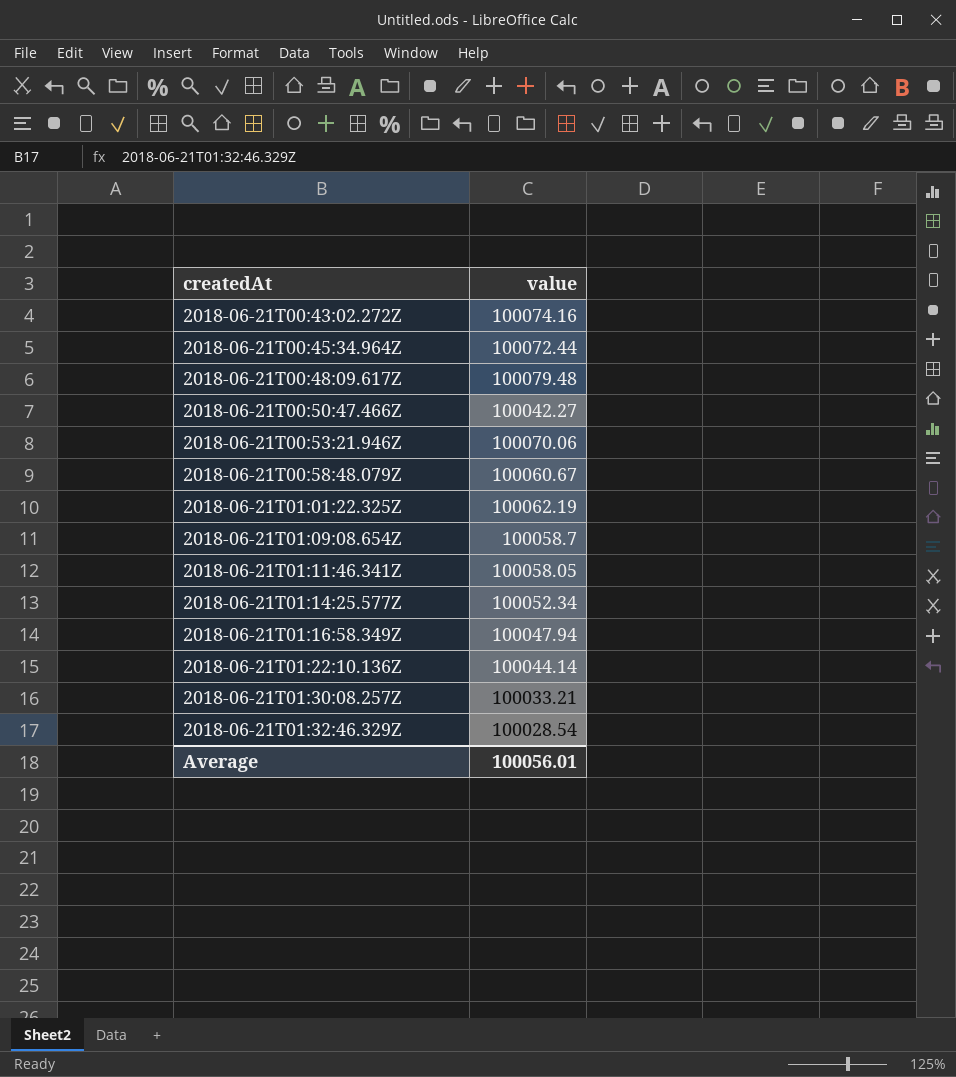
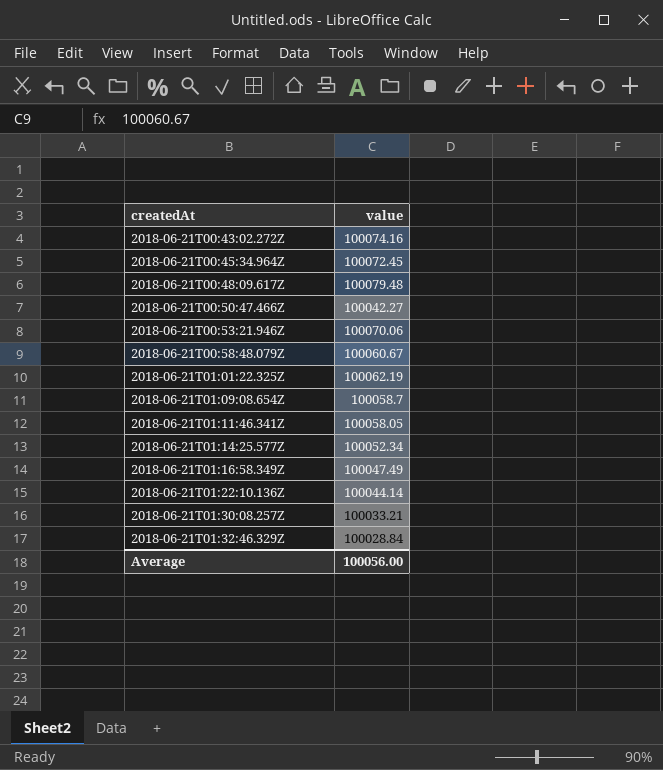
2018-06-21T00:45:34.964Z | value: 100072.44 -> 100072.45
2018-06-21T01:16:58.349Z | value: 100047.94 -> 100047.49
2018-06-21T01:32:46.329Z | value: 100028.54 -> 100028.84
Average | value: 100056.01 -> 100056.00

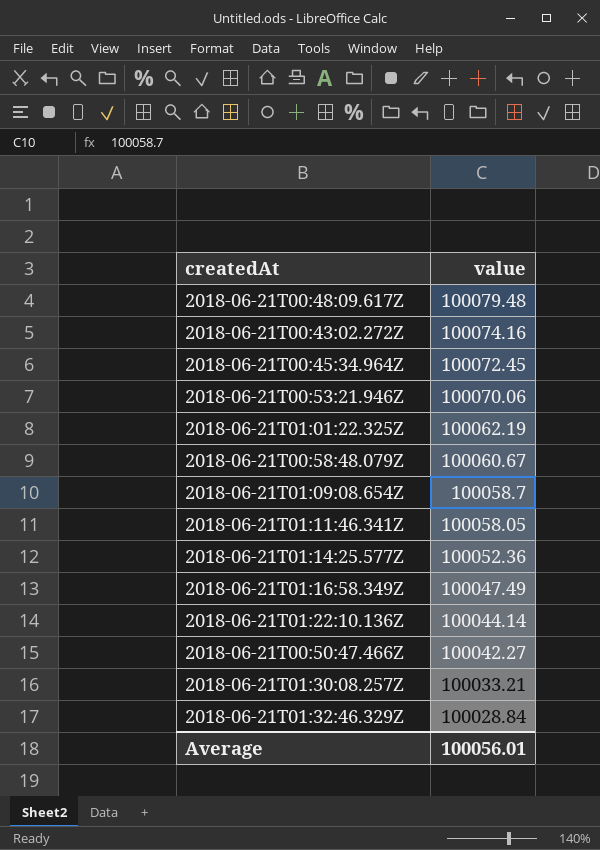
row order: createdAt ascending -> value descending
2018-06-21T01:14:25.577Z | value: 100052.34 -> 100052.36
Average | value: 100056.00 -> 100056.01

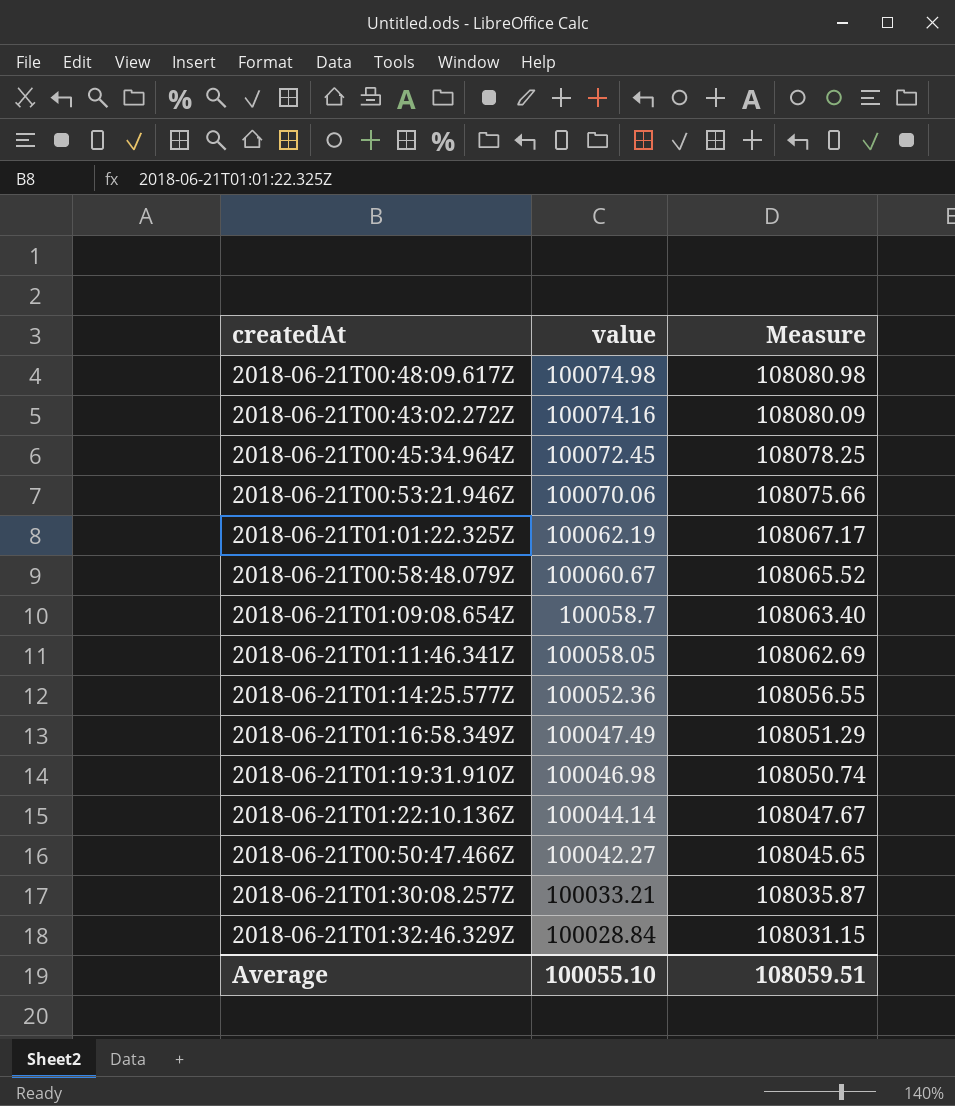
column Measure | formula: none -> [value] * 1.08
2018-06-21T00:48:09.617Z | value: 100079.48 -> 100074.98
row 2018-06-21T01:19:31.910Z: none -> 100046.98 | 108050.74
Average | value: 100056.01 -> 100055.10

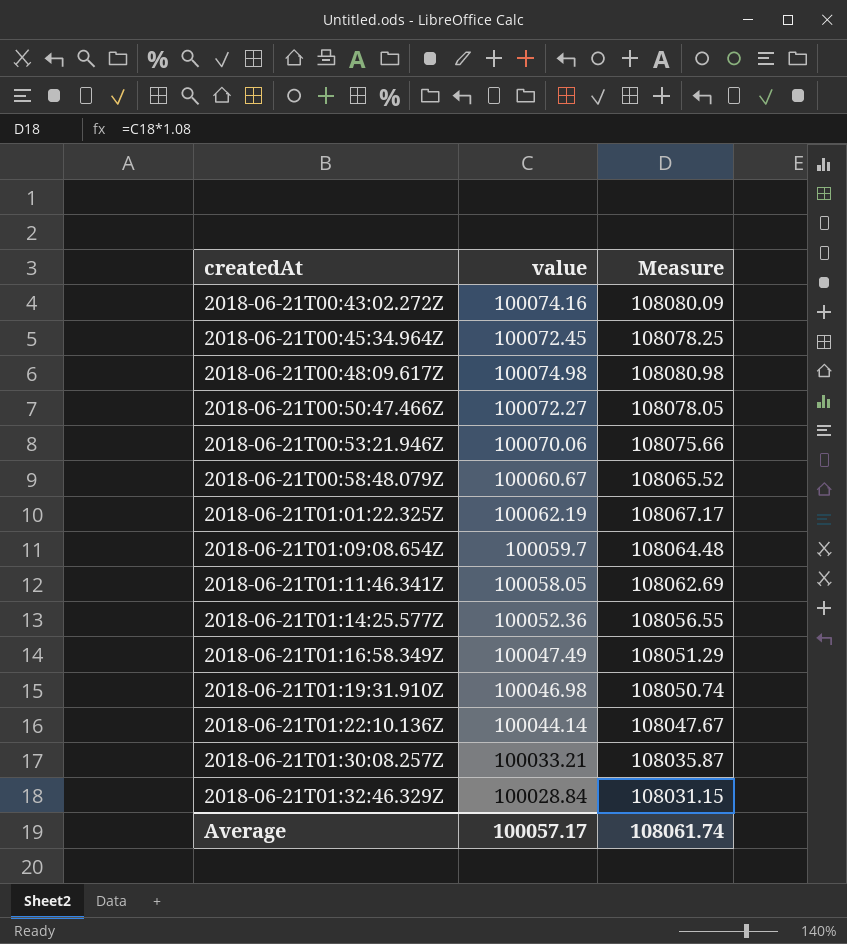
row order: value descending -> createdAt ascending
2018-06-21T00:50:47.466Z | value: 100042.27 -> 100072.27
2018-06-21T00:50:47.466Z | Measure: 108045.65 -> 108078.05
2018-06-21T01:09:08.654Z | value: 100058.7 -> 100059.7
2018-06-21T01:09:08.654Z | Measure: 108063.40 -> 108064.48
Average | value: 100055.10 -> 100057.17
Average | Measure: 108059.51 -> 108061.74

